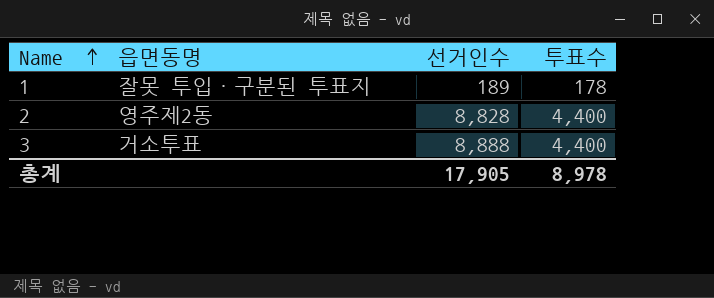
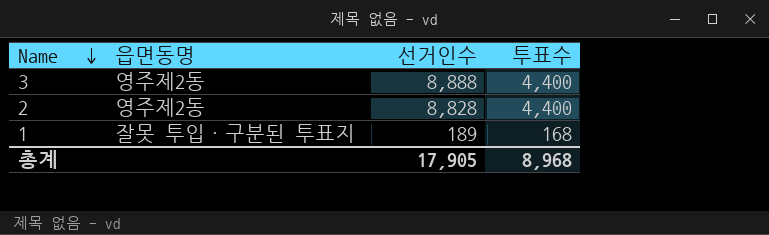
row order: Name ascending -> Name descending
3 | 읍면동명: 거소투표 -> 영주제2동
1 | 투표수: 178 -> 168
총계 | 투표수: 8,978 -> 8,968

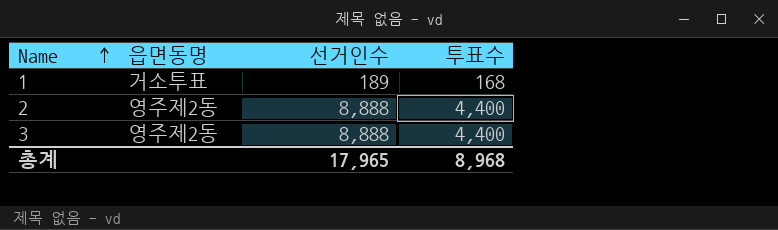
row order: Name descending -> Name ascending
1 | 읍면동명: 잘못 투입·구분된 투표지 -> 거소투표
2 | 선거인수: 8,828 -> 8,888
총계 | 선거인수: 17,905 -> 17,965

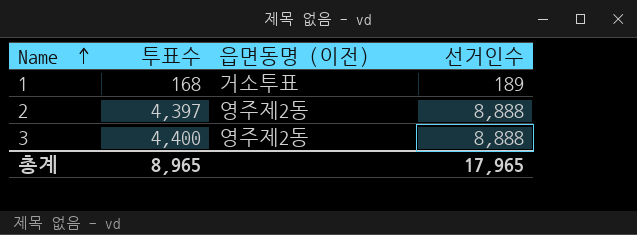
column 투표수 | position: 4 -> 2
column name: 읍면동명 -> 읍면동명 (이전)
2 | 투표수: 4,400 -> 4,397
총계 | 투표수: 8,968 -> 8,965

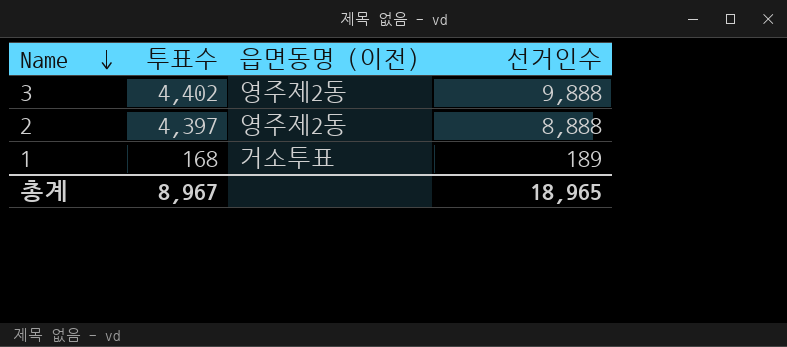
row order: Name ascending -> Name descending
3 | 투표수: 4,400 -> 4,402
3 | 선거인수: 8,888 -> 9,888
총계 | 투표수: 8,965 -> 8,967
총계 | 선거인수: 17,965 -> 18,965

